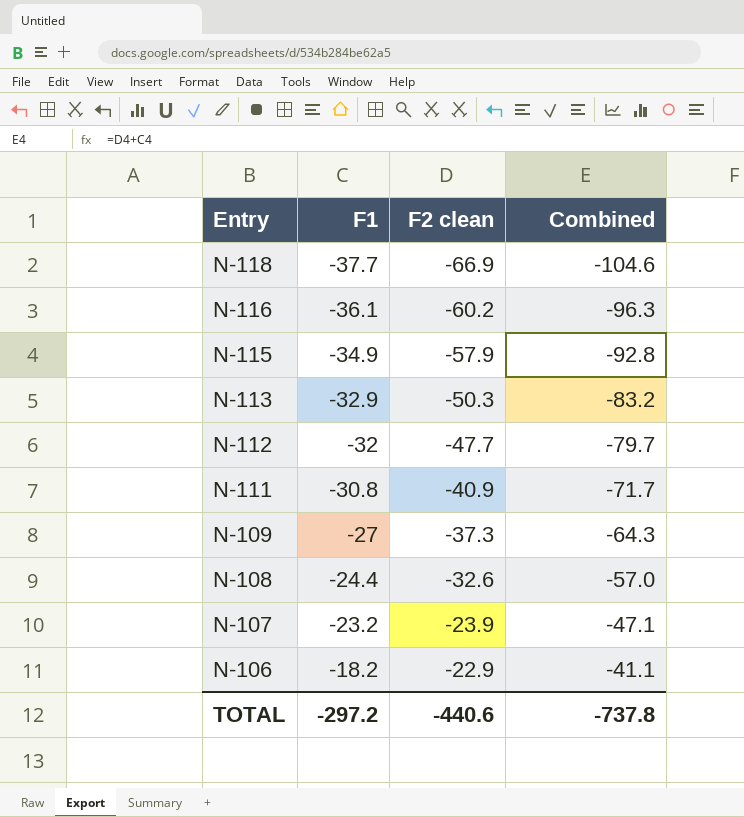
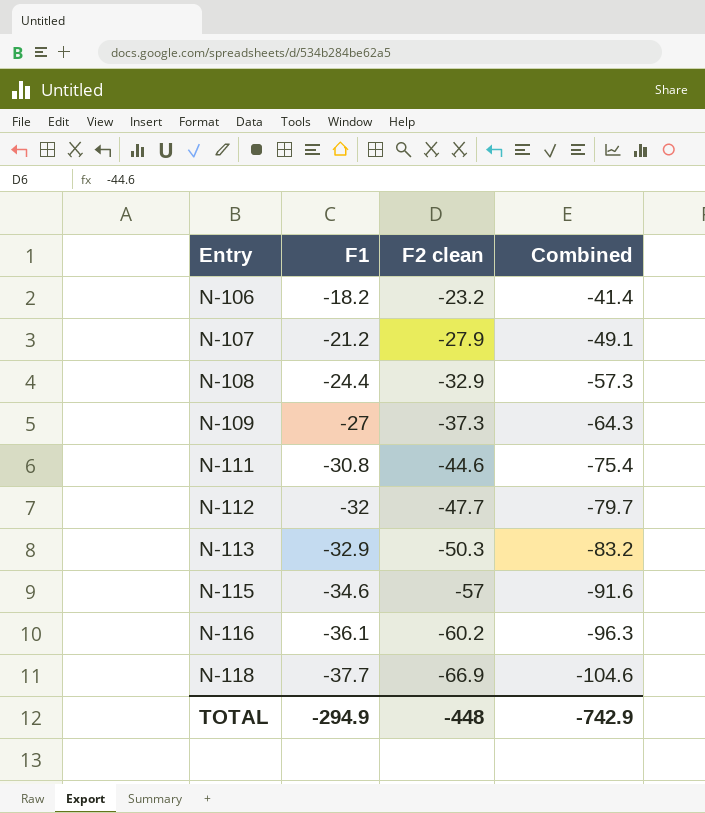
row order: Entry descending -> Entry ascending
N-106 | F2 clean: -22.9 -> -23.2
N-106 | Combined: -41.1 -> -41.4
N-107 | F1: -23.2 -> -21.2
N-107 | F2 clean: -23.9 -> -27.9
N-107 | Combined: -47.1 -> -49.1
N-108 | F2 clean: -32.6 -> -32.9
N-108 | Combined: -57.0 -> -57.3
N-111 | F2 clean: -40.9 -> -44.6
N-111 | Combined: -71.7 -> -75.4
N-115 | F1: -34.9 -> -34.6
N-115 | F2 clean: -57.9 -> -57
N-115 | Combined: -92.8 -> -91.6
TOTAL | F1: -297.2 -> -294.9
TOTAL | F2 clean: -440.6 -> -448
TOTAL | Combined: -737.8 -> -742.9

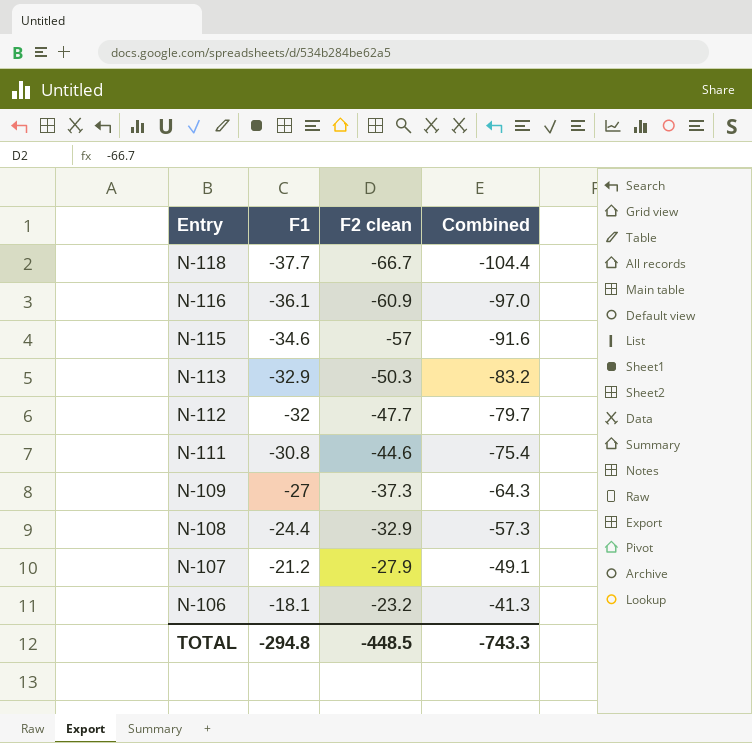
row order: Entry ascending -> Entry descending
N-118 | F2 clean: -66.9 -> -66.7
N-118 | Combined: -104.6 -> -104.4
N-116 | F2 clean: -60.2 -> -60.9
N-116 | Combined: -96.3 -> -97.0
N-106 | F1: -18.2 -> -18.1
N-106 | Combined: -41.4 -> -41.3
TOTAL | F1: -294.9 -> -294.8
TOTAL | F2 clean: -448 -> -448.5
TOTAL | Combined: -742.9 -> -743.3

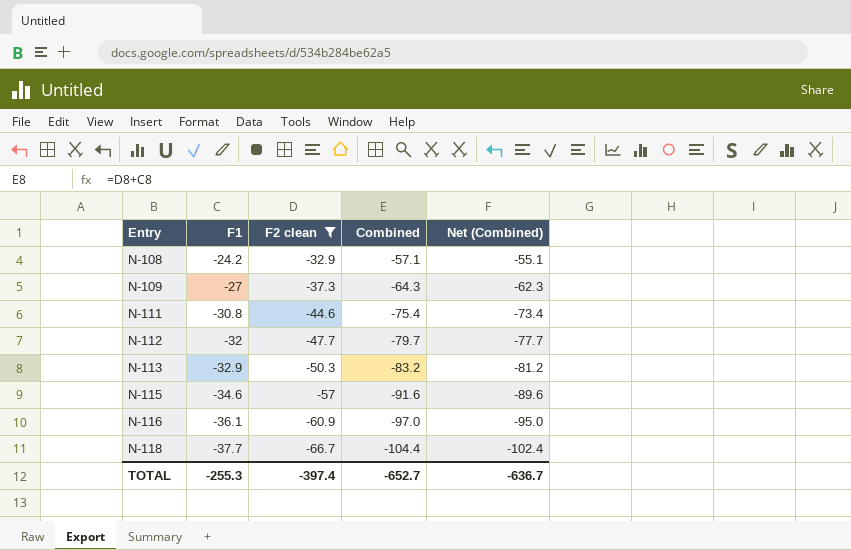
filter: none -> F2 clean <= -32.9
row order: Entry descending -> Entry ascending
column Net (Combined) | formula: none -> [Combined] + 2
N-108 | F1: -24.4 -> -24.2
N-108 | Combined: -57.3 -> -57.1
TOTAL | F1: -294.8 -> -255.3
TOTAL | F2 clean: -448.5 -> -397.4
TOTAL | Combined: -743.3 -> -652.7

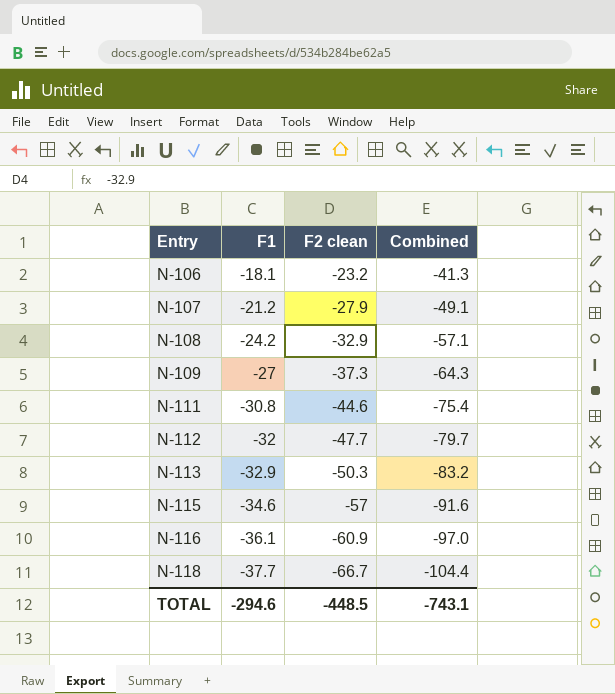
filter: F2 clean <= -32.9 -> none
column Net (Combined) | formula: [Combined] + 2 -> none
TOTAL | F1: -255.3 -> -294.6
TOTAL | F2 clean: -397.4 -> -448.5
TOTAL | Combined: -652.7 -> -743.1

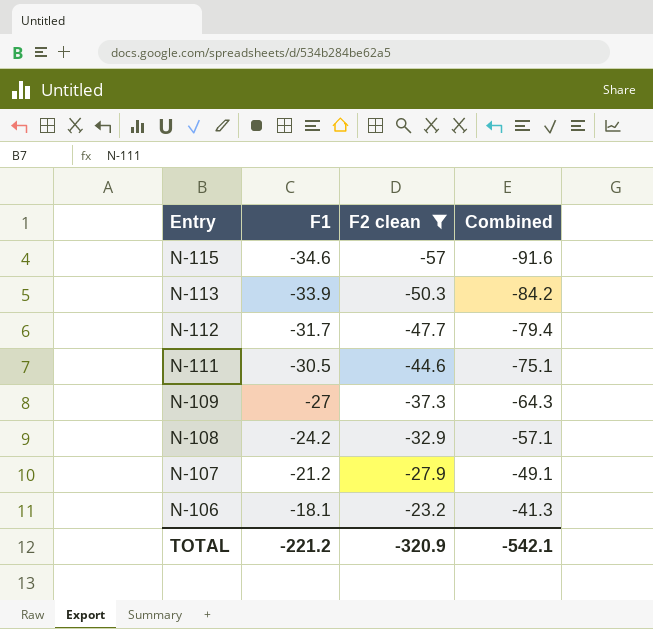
filter: none -> F2 clean >= -57
row order: Entry ascending -> Entry descending
N-113 | F1: -32.9 -> -33.9
N-113 | Combined: -83.2 -> -84.2
N-112 | F1: -32 -> -31.7
N-112 | Combined: -79.7 -> -79.4
N-111 | F1: -30.8 -> -30.5
N-111 | Combined: -75.4 -> -75.1
TOTAL | F1: -294.6 -> -221.2
TOTAL | F2 clean: -448.5 -> -320.9
TOTAL | Combined: -743.1 -> -542.1

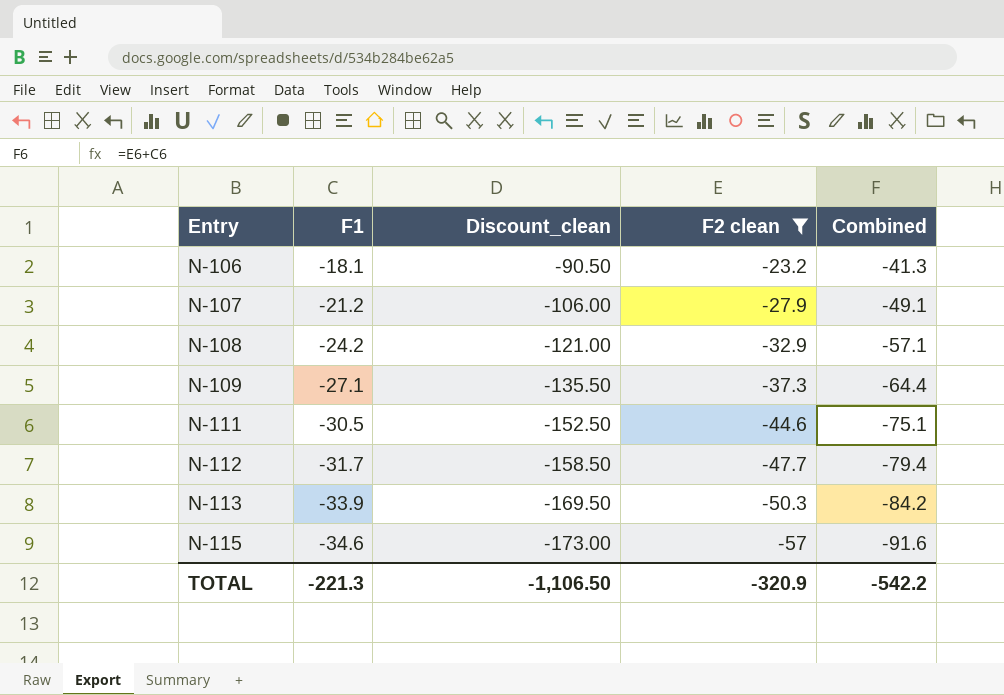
row order: Entry descending -> Entry ascending
column Discount_clean | formula: none -> [F1] * 5
N-109 | F1: -27 -> -27.1
N-109 | Combined: -64.3 -> -64.4
TOTAL | F1: -221.2 -> -221.3
TOTAL | Combined: -542.1 -> -542.2

